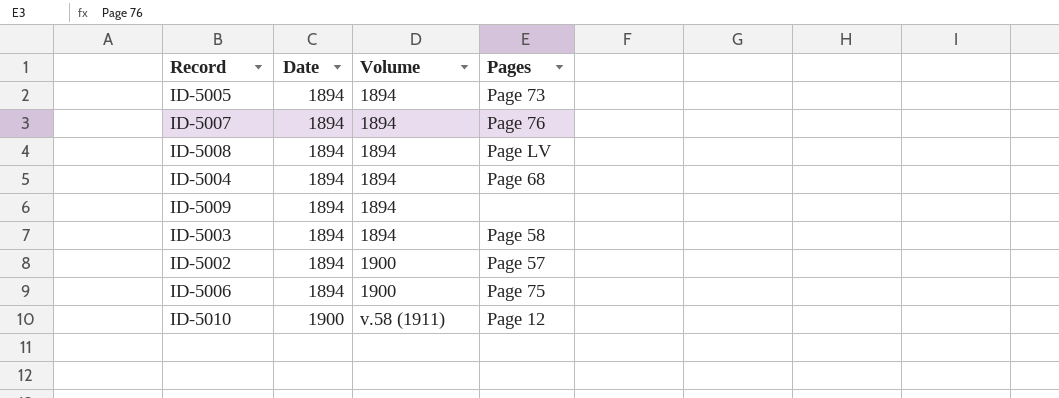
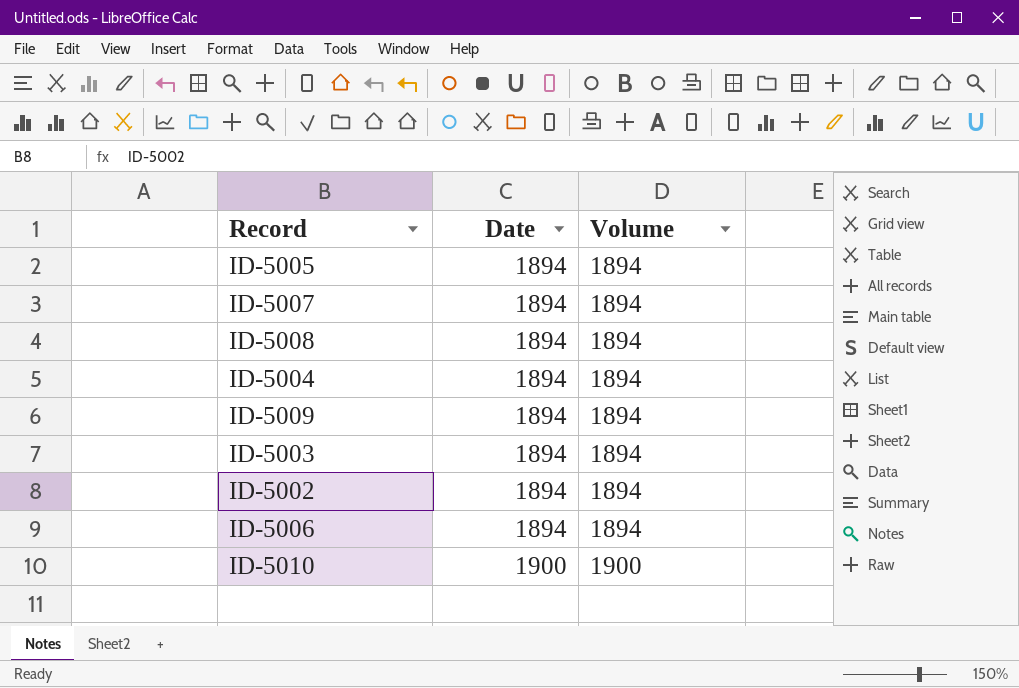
column Pages | position: 4 -> none
ID-5002 | Volume: 1900 -> 1894
ID-5006 | Volume: 1900 -> 1894
ID-5010 | Volume: v.58 (1911) -> 1900

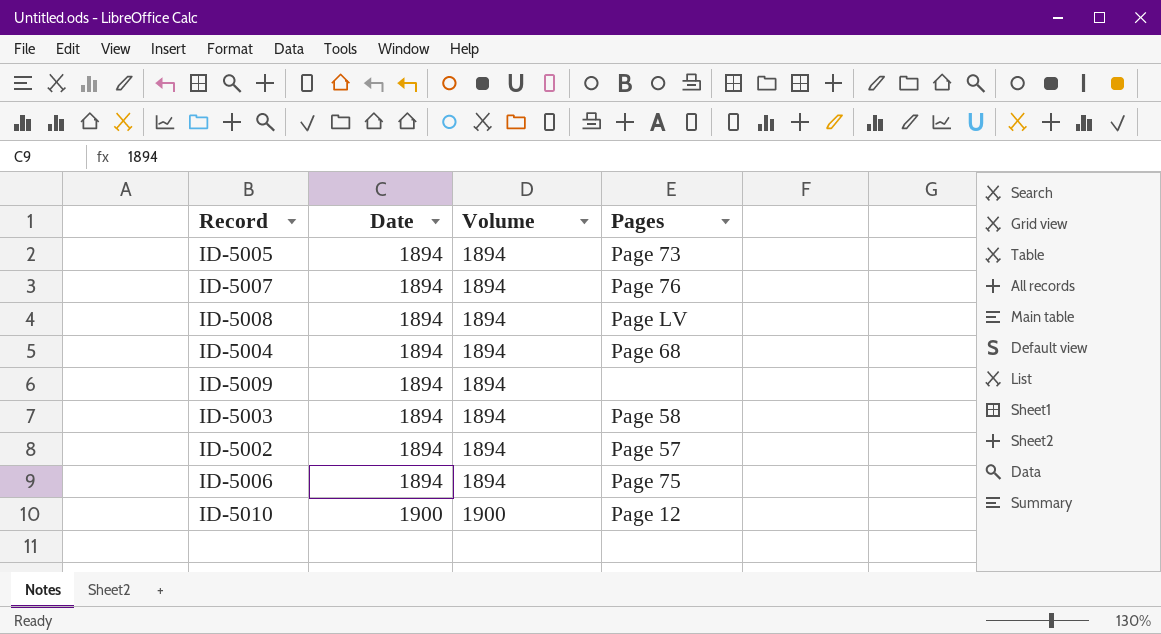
column Pages | position: none -> 4

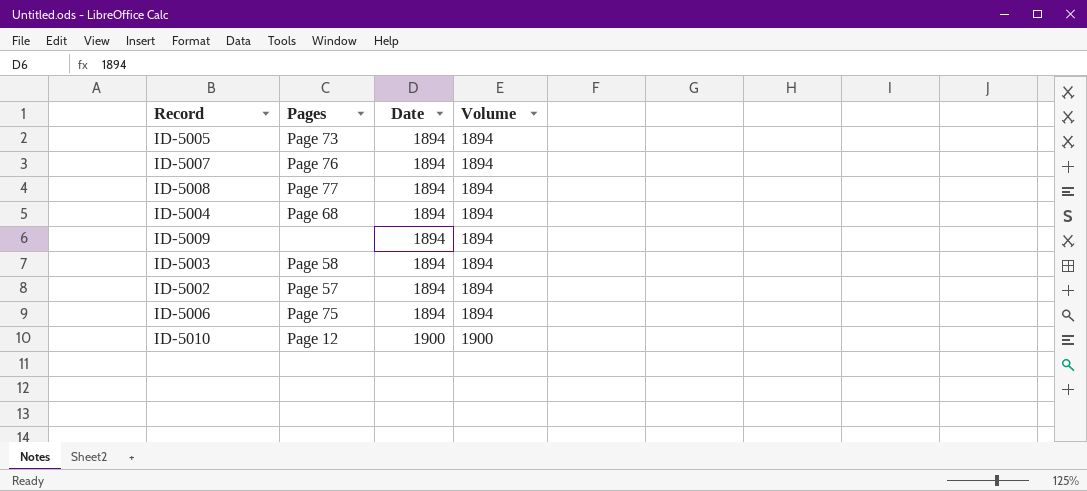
column Pages | position: 4 -> 2
ID-5008 | Pages: Page LV -> Page 77

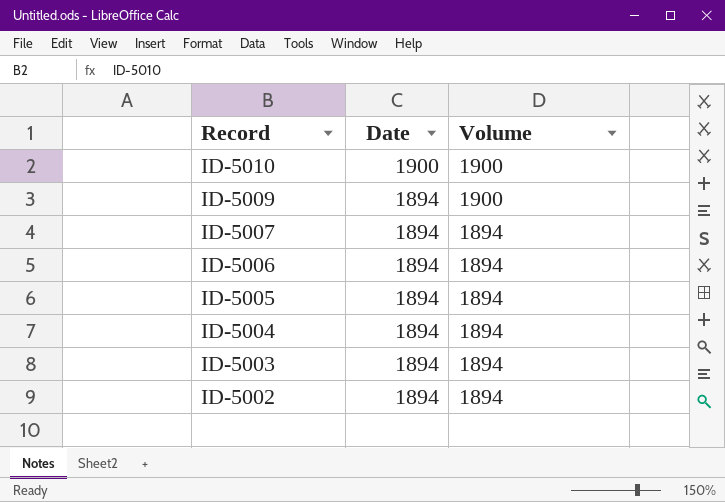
row order: Date ascending -> Record descending
column Pages | position: 2 -> none
row ID-5008: Page 77 | 1894 | 1894 -> none
ID-5009 | Volume: 1894 -> 1900

